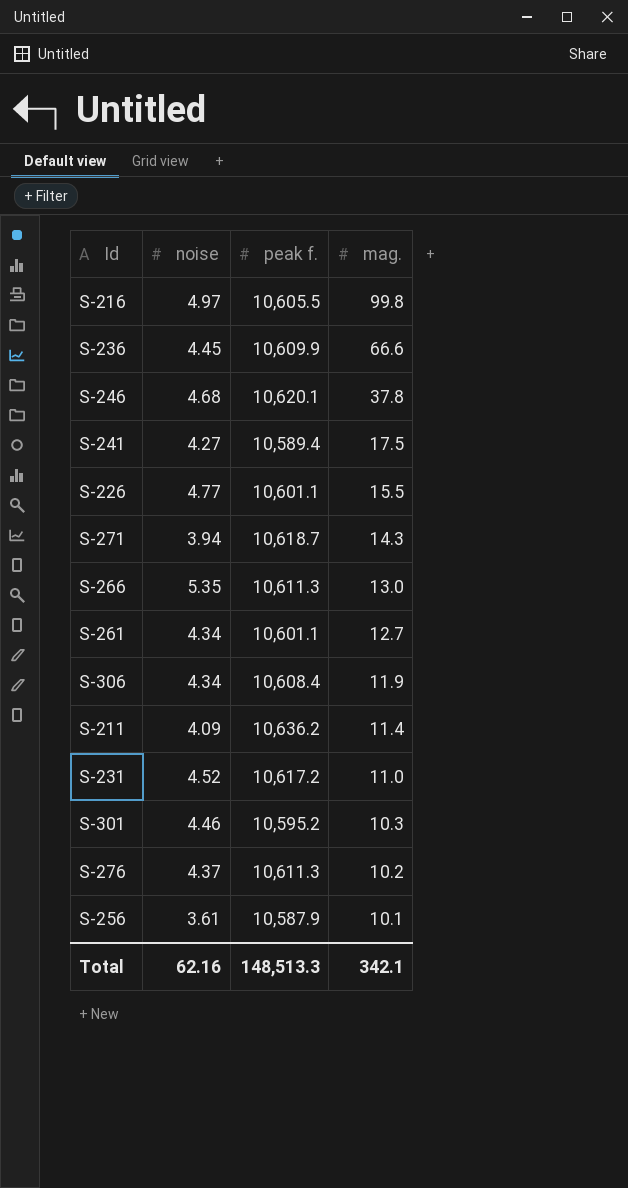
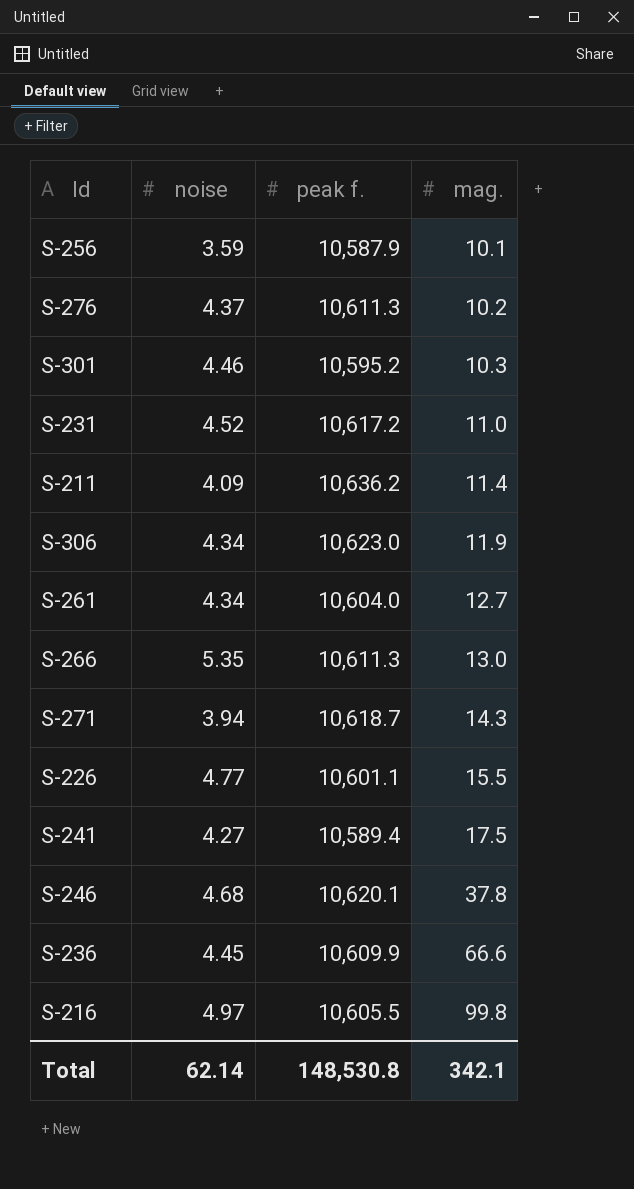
row order: mag. descending -> mag. ascending
S-256 | noise: 3.61 -> 3.59
S-306 | peak f.: 10,608.4 -> 10,623.0
S-261 | peak f.: 10,601.1 -> 10,604.0
Total | noise: 62.16 -> 62.14
Total | peak f.: 148,513.3 -> 148,530.8

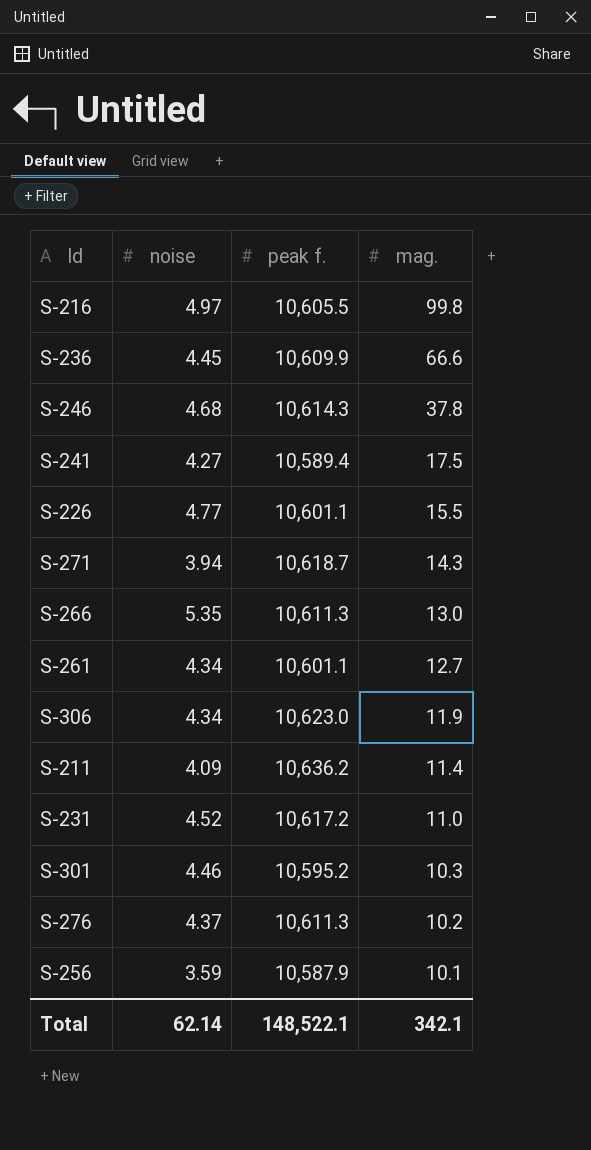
row order: mag. ascending -> mag. descending
S-246 | peak f.: 10,620.1 -> 10,614.3
S-261 | peak f.: 10,604.0 -> 10,601.1
Total | peak f.: 148,530.8 -> 148,522.1

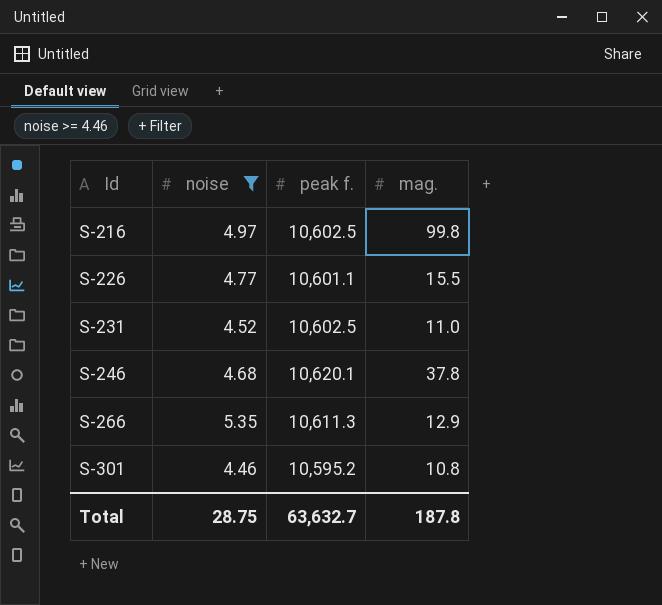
filter: none -> noise >= 4.46
row order: mag. descending -> Id ascending
S-216 | peak f.: 10,605.5 -> 10,602.5
S-231 | peak f.: 10,617.2 -> 10,602.5
S-246 | peak f.: 10,614.3 -> 10,620.1
S-266 | mag.: 13.0 -> 12.9
S-301 | mag.: 10.3 -> 10.8
Total | noise: 62.14 -> 28.75
Total | peak f.: 148,522.1 -> 63,632.7
Total | mag.: 342.1 -> 187.8

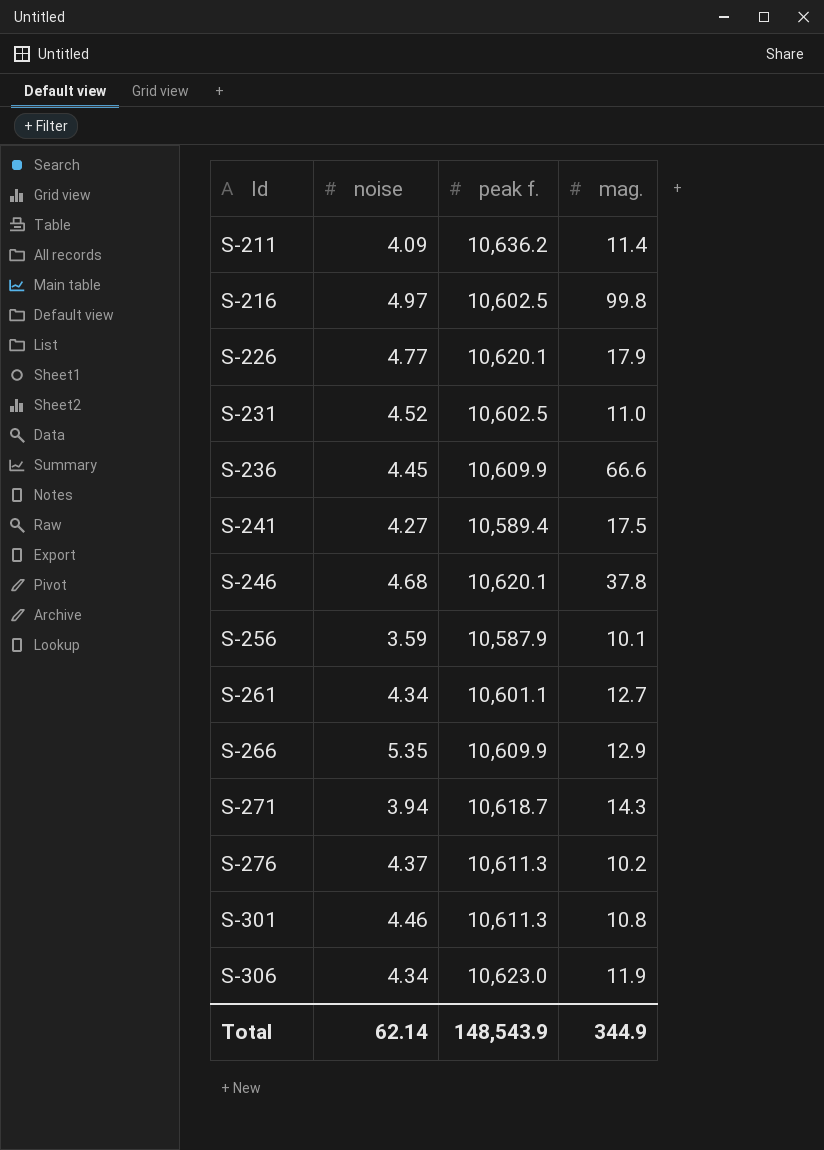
filter: noise >= 4.46 -> none
S-226 | peak f.: 10,601.1 -> 10,620.1
S-226 | mag.: 15.5 -> 17.9
S-266 | peak f.: 10,611.3 -> 10,609.9
S-301 | peak f.: 10,595.2 -> 10,611.3
Total | noise: 28.75 -> 62.14
Total | peak f.: 63,632.7 -> 148,543.9
Total | mag.: 187.8 -> 344.9

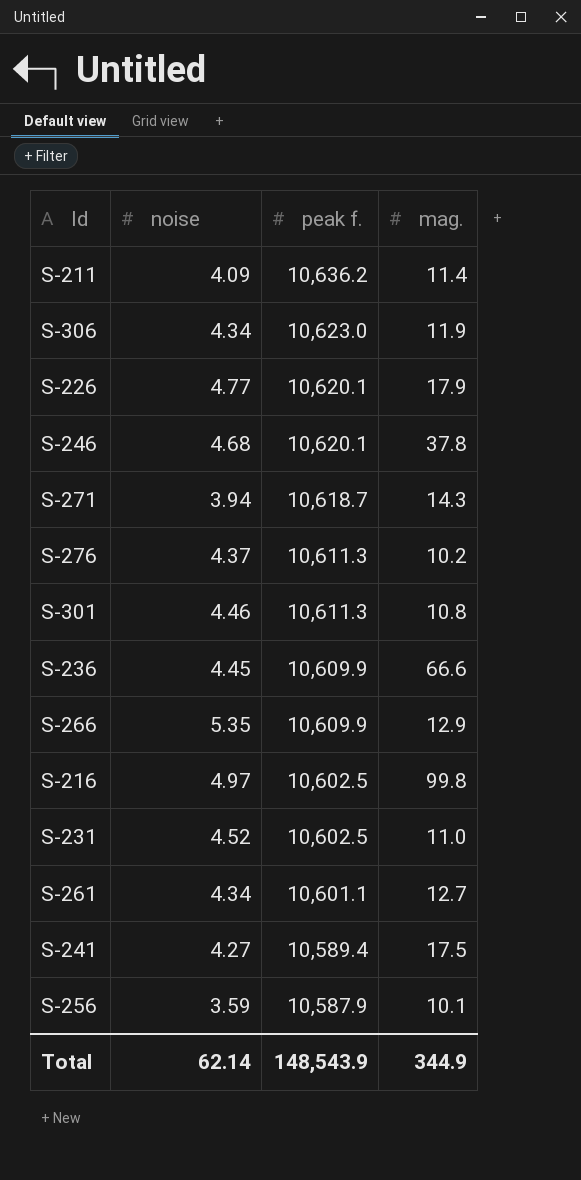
row order: Id ascending -> peak f. descending

